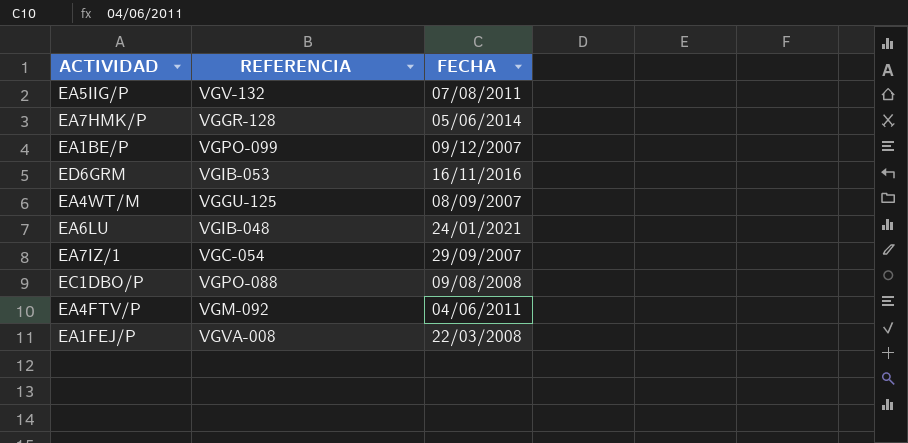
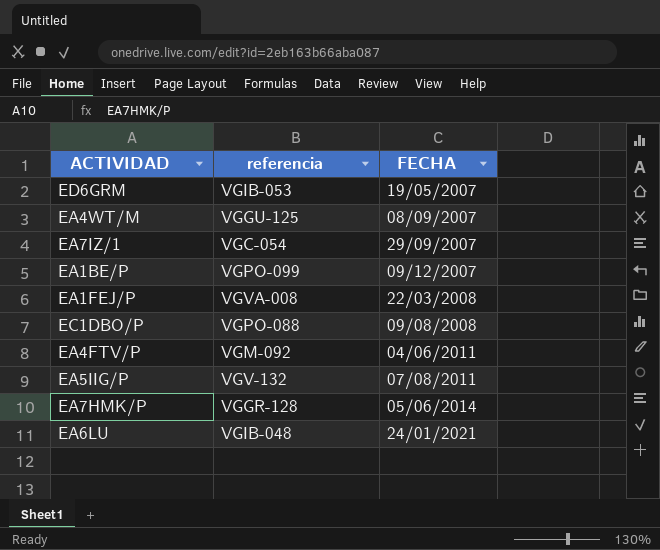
row order: none -> FECHA ascending
column name: REFERENCIA -> referencia
ED6GRM | FECHA: 16/11/2016 -> 19/05/2007

